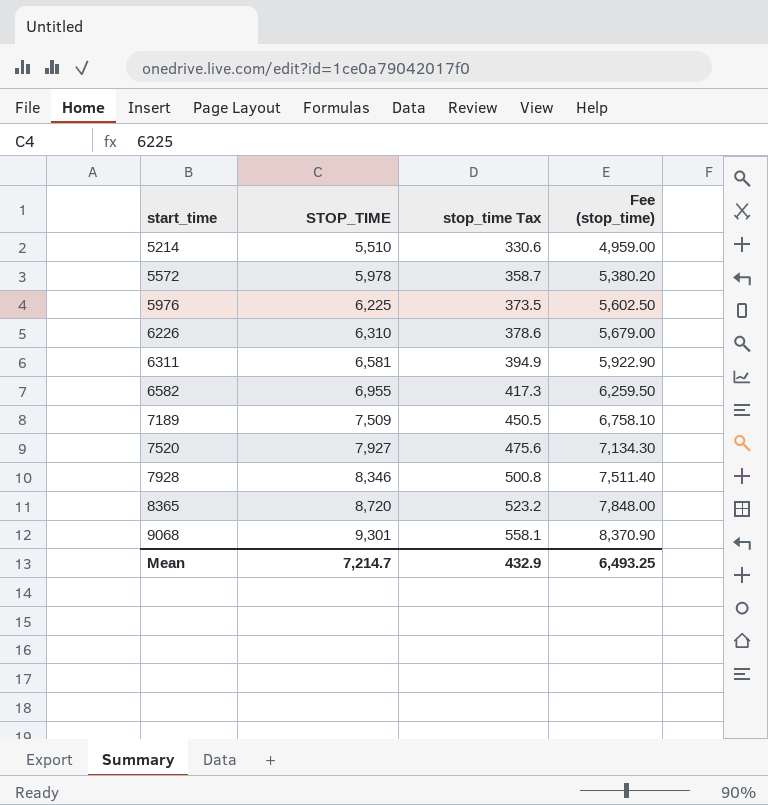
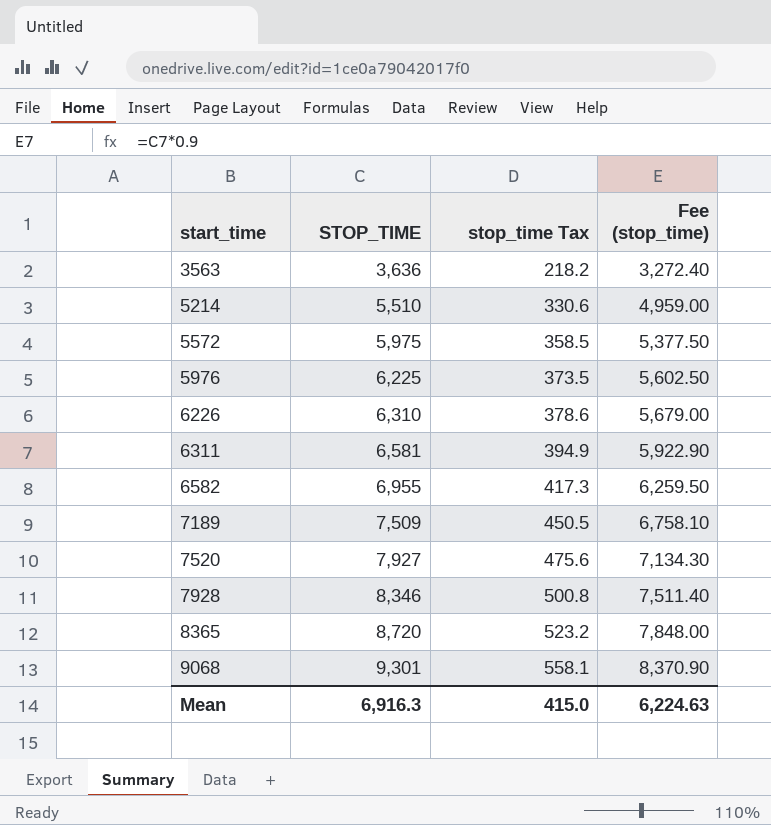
row 3563: none -> 3,636 | 218.2 | 3,272.40
5572 | STOP_TIME: 5,978 -> 5,975
5572 | stop_time Tax: 358.7 -> 358.5
5572 | Fee (stop_time): 5,380.20 -> 5,377.50
Mean | STOP_TIME: 7,214.7 -> 6,916.3
Mean | stop_time Tax: 432.9 -> 415.0
Mean | Fee (stop_time): 6,493.25 -> 6,224.63

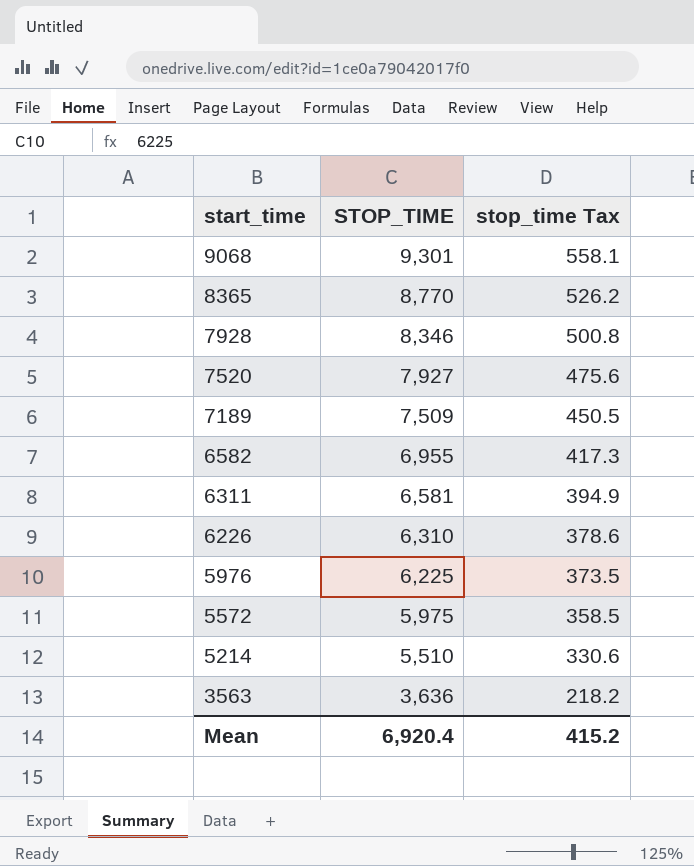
row order: start_time ascending -> start_time descending
column Fee (stop_time) | formula: [STOP_TIME] * 0.9 -> none
8365 | STOP_TIME: 8,720 -> 8,770
8365 | stop_time Tax: 523.2 -> 526.2
Mean | STOP_TIME: 6,916.3 -> 6,920.4
Mean | stop_time Tax: 415.0 -> 415.2

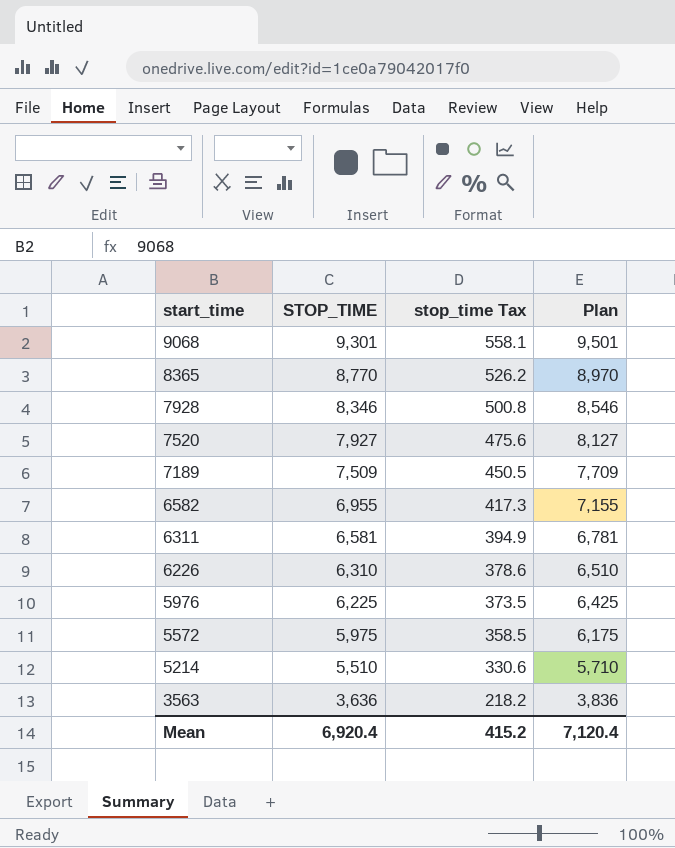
column Plan | formula: none -> [STOP_TIME] + 200

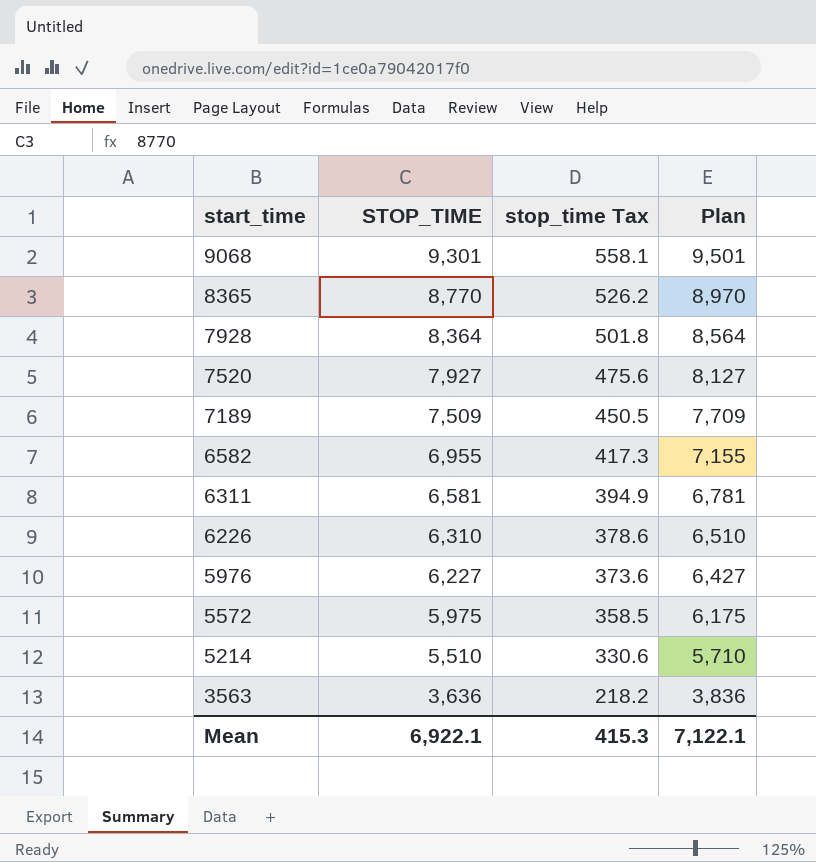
7928 | STOP_TIME: 8,346 -> 8,364
7928 | stop_time Tax: 500.8 -> 501.8
7928 | Plan: 8,546 -> 8,564
5976 | STOP_TIME: 6,225 -> 6,227
5976 | stop_time Tax: 373.5 -> 373.6
5976 | Plan: 6,425 -> 6,427
Mean | STOP_TIME: 6,920.4 -> 6,922.1
Mean | stop_time Tax: 415.2 -> 415.3
Mean | Plan: 7,120.4 -> 7,122.1

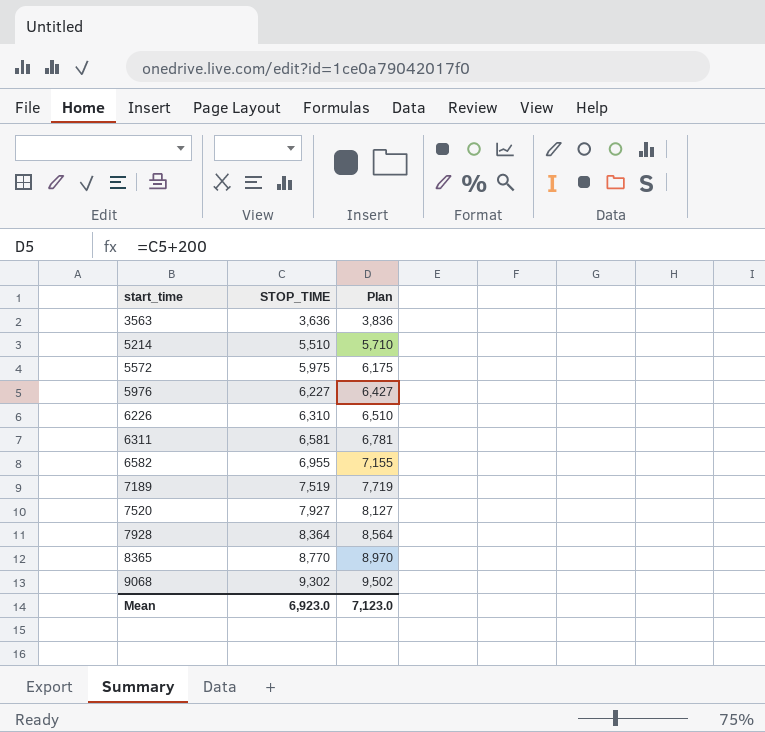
row order: start_time descending -> start_time ascending
column stop_time Tax | formula: [STOP_TIME] * 0.06 -> none
7189 | STOP_TIME: 7,509 -> 7,519
7189 | Plan: 7,709 -> 7,719
9068 | STOP_TIME: 9,301 -> 9,302
9068 | Plan: 9,501 -> 9,502
Mean | STOP_TIME: 6,922.1 -> 6,923.0
Mean | Plan: 7,122.1 -> 7,123.0

